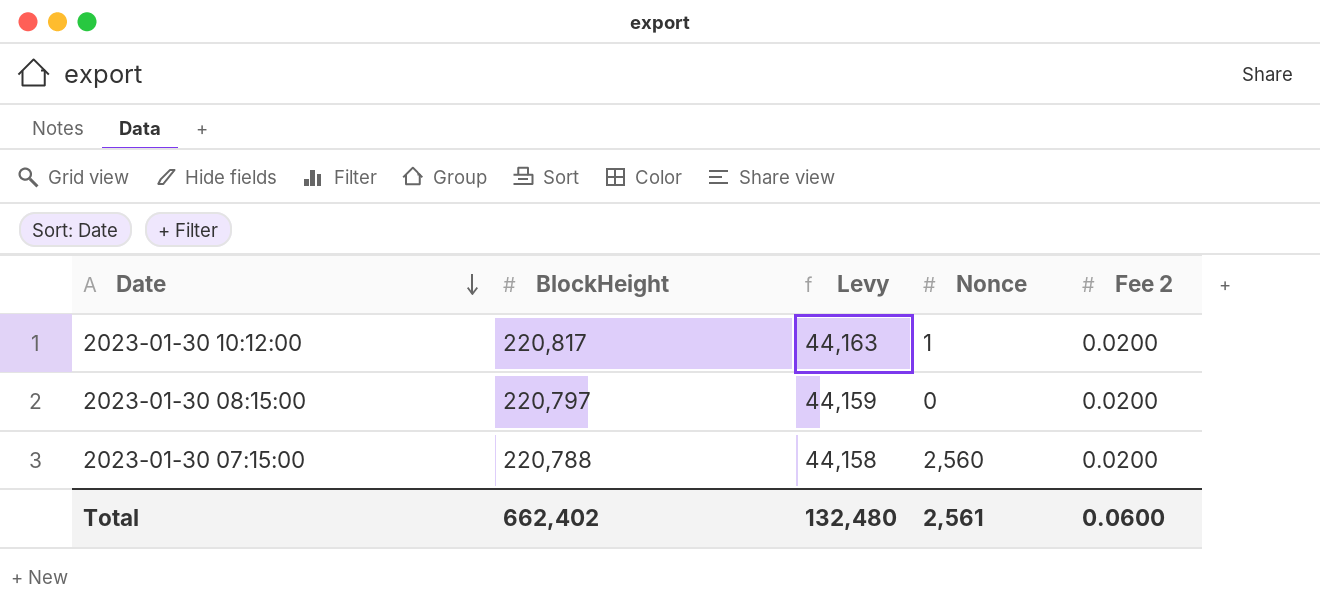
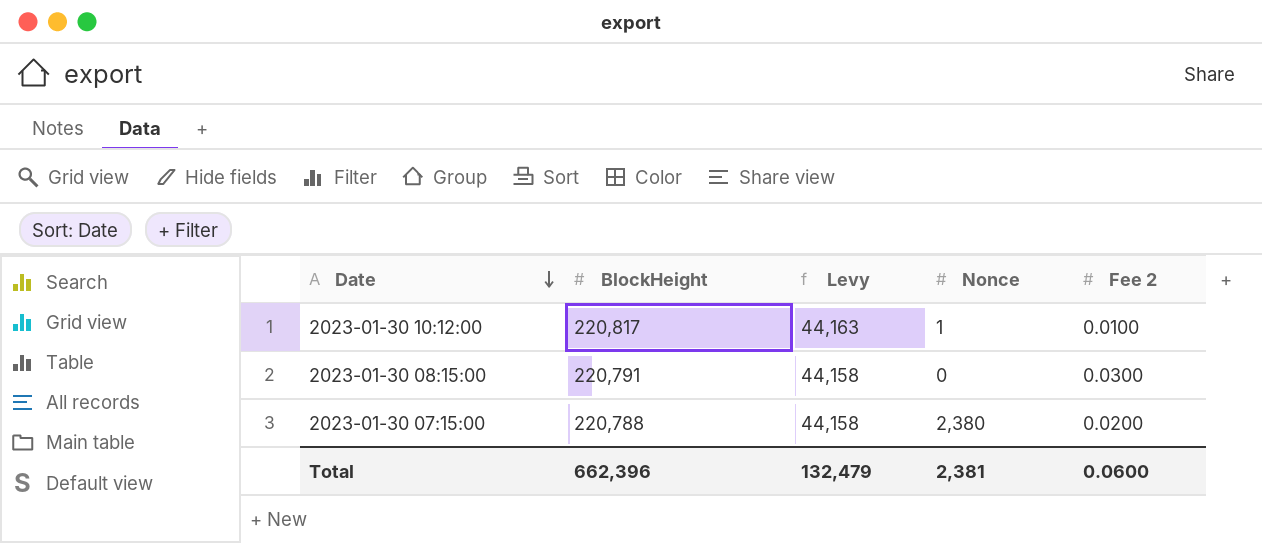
2023-01-30 10:12:00 | Fee 2: 0.0200 -> 0.0100
2023-01-30 08:15:00 | BlockHeight: 220,797 -> 220,791
2023-01-30 08:15:00 | Levy: 44,159 -> 44,158
2023-01-30 08:15:00 | Fee 2: 0.0200 -> 0.0300
2023-01-30 07:15:00 | Nonce: 2,560 -> 2,380
Total | BlockHeight: 662,402 -> 662,396
Total | Levy: 132,480 -> 132,479
Total | Nonce: 2,561 -> 2,381

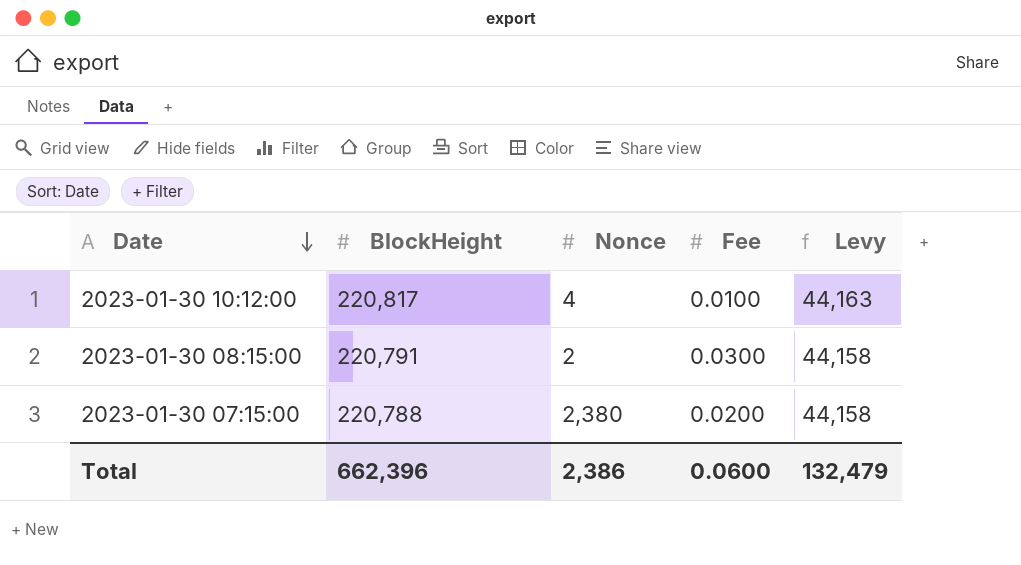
column name: Fee 2 -> Fee
column Levy | position: 3 -> 5
2023-01-30 10:12:00 | Nonce: 1 -> 4
2023-01-30 08:15:00 | Nonce: 0 -> 2
Total | Nonce: 2,381 -> 2,386

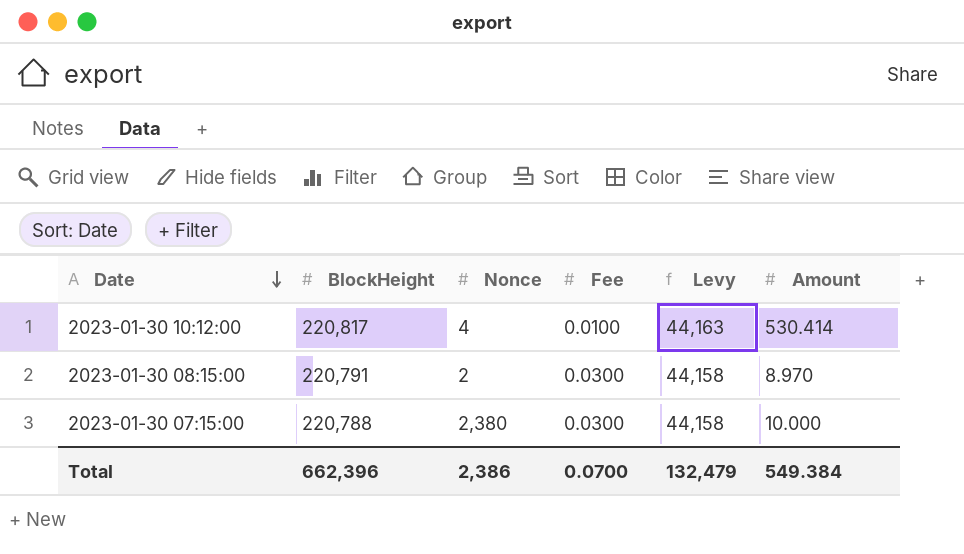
column Amount | position: none -> 6
2023-01-30 07:15:00 | Fee: 0.0200 -> 0.0300
Total | Fee: 0.0600 -> 0.0700

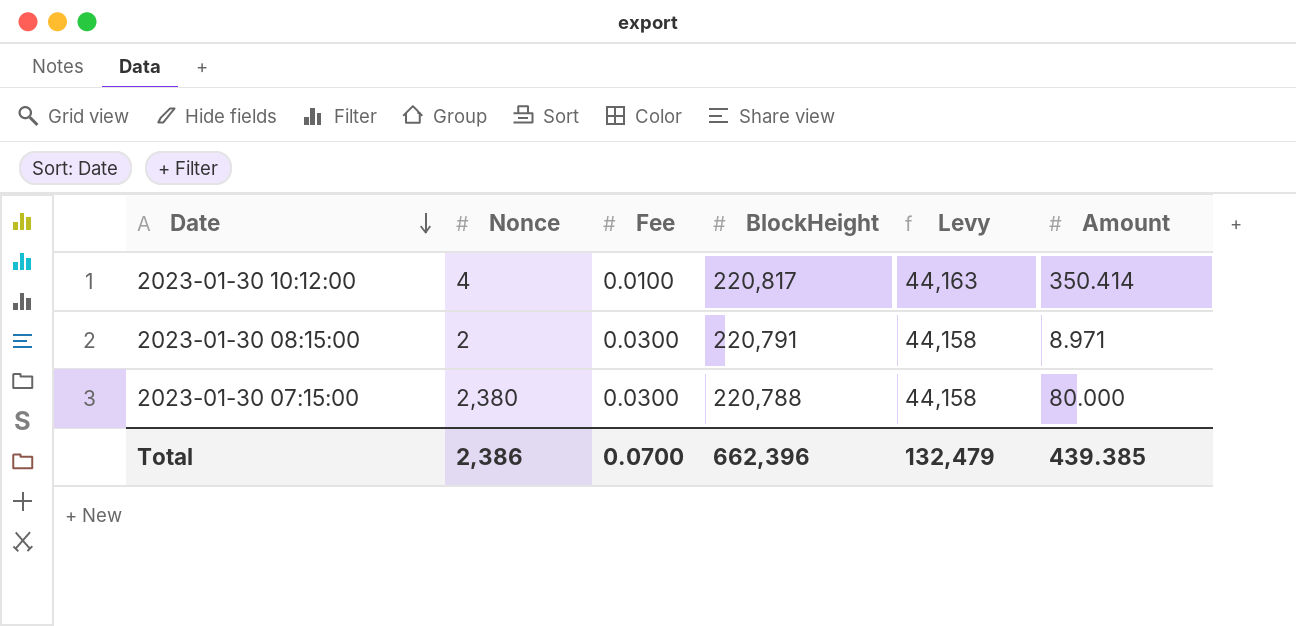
column BlockHeight | position: 2 -> 4
2023-01-30 10:12:00 | Amount: 530.414 -> 350.414
2023-01-30 08:15:00 | Amount: 8.970 -> 8.971
2023-01-30 07:15:00 | Amount: 10.000 -> 80.000
Total | Amount: 549.384 -> 439.385

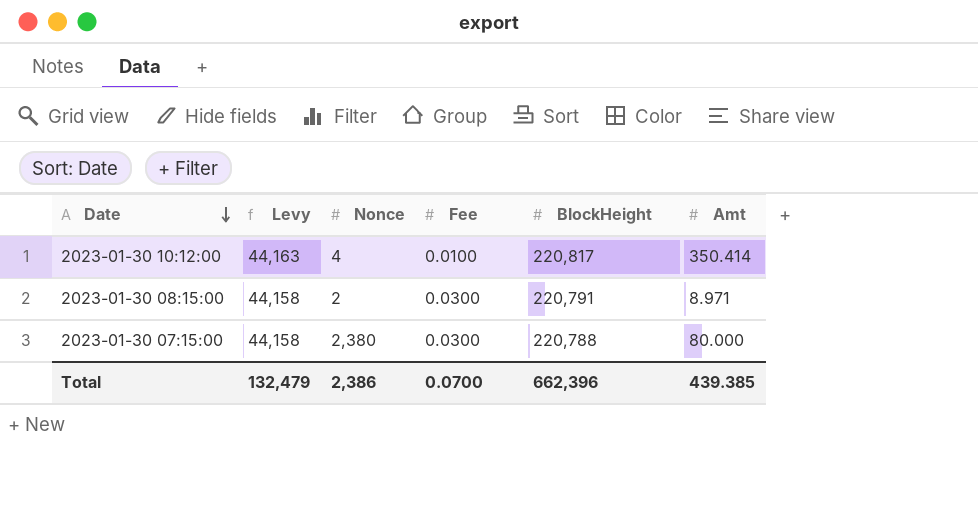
column Levy | position: 5 -> 2
column name: Amount -> Amt

